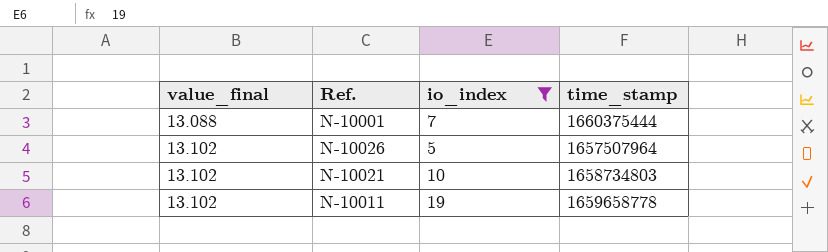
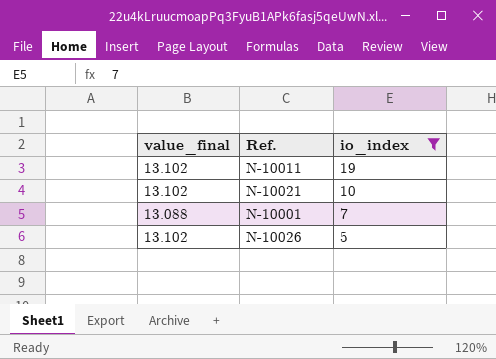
row order: value_final ascending -> io_index descending
column time_stamp | position: 4 -> none

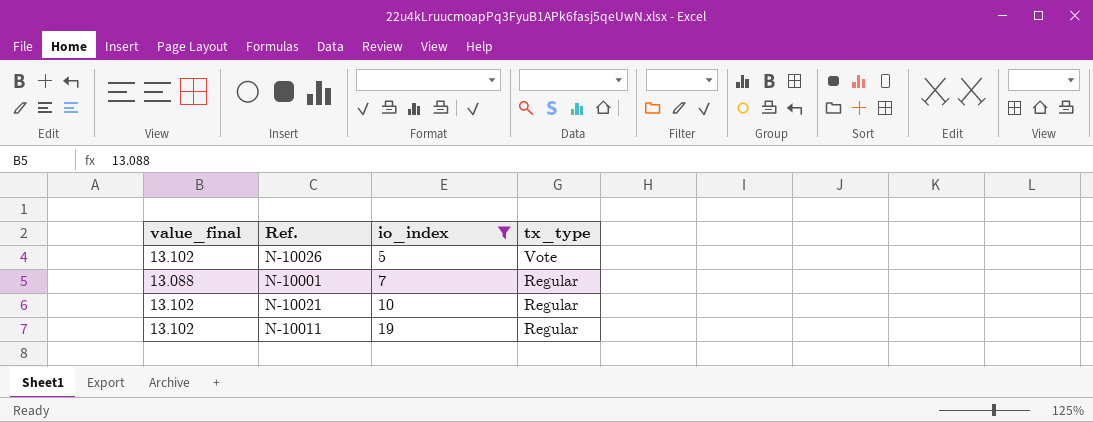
row order: io_index descending -> io_index ascending
column tx_type | position: none -> 4

